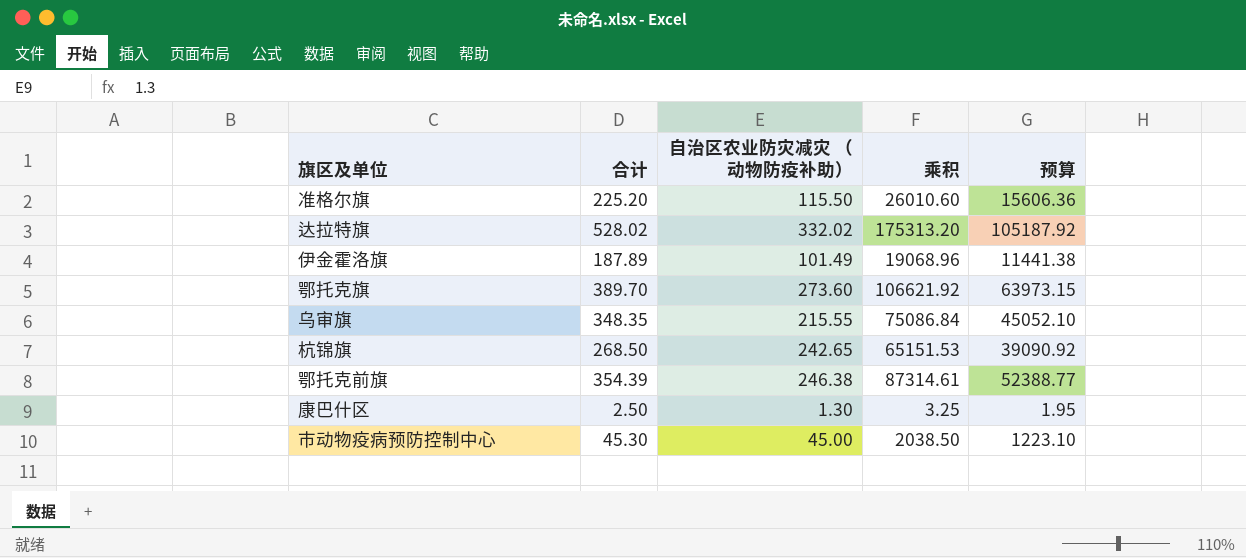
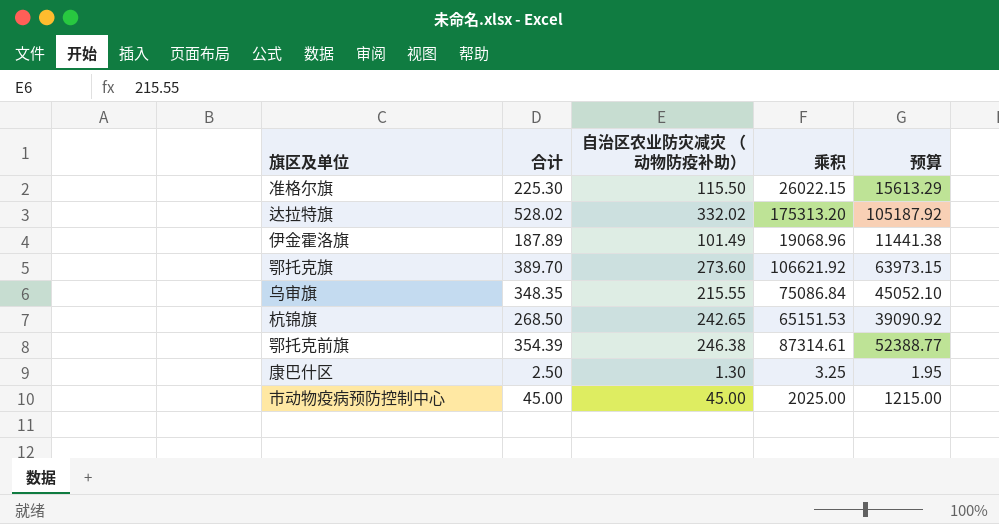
准格尔旗 | 合计: 225.20 -> 225.30
准格尔旗 | 乘积: 26010.60 -> 26022.15
准格尔旗 | 预算: 15606.36 -> 15613.29
市动物疫病预防控制中心 | 合计: 45.30 -> 45.00
市动物疫病预防控制中心 | 乘积: 2038.50 -> 2025.00
市动物疫病预防控制中心 | 预算: 1223.10 -> 1215.00

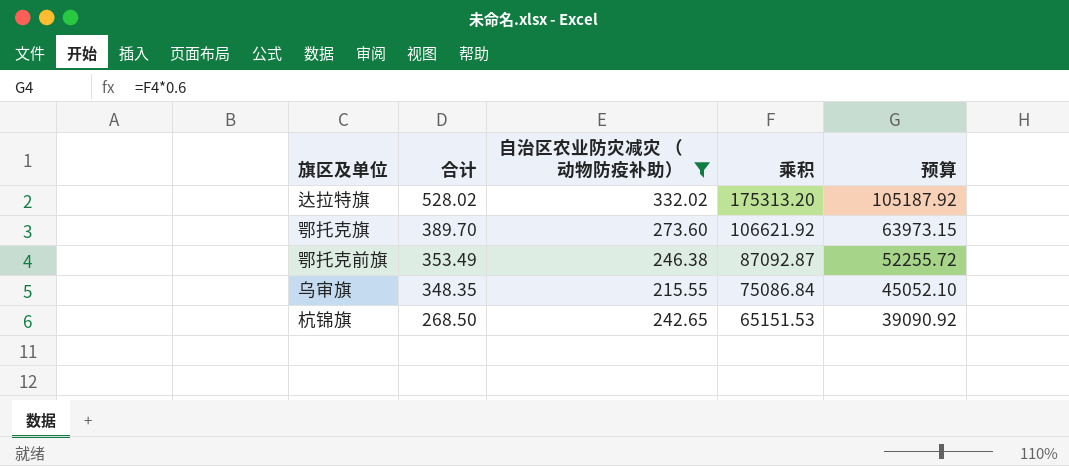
filter: none -> 自治区农业防灾减灾 （动物防疫补助） >= 215.55
row order: none -> 合计 descending
鄂托克前旗 | 合计: 354.39 -> 353.49
鄂托克前旗 | 乘积: 87314.61 -> 87092.87
鄂托克前旗 | 预算: 52388.77 -> 52255.72

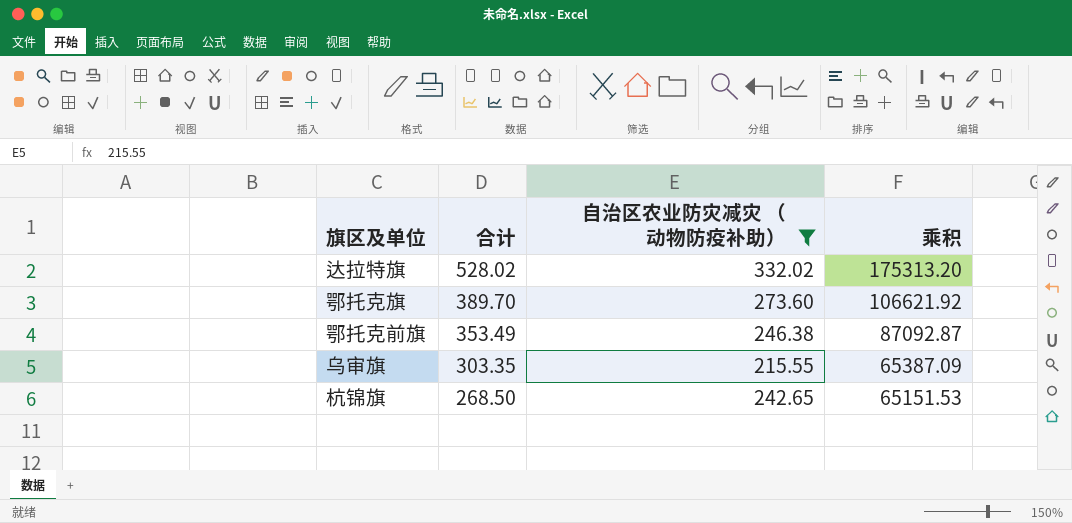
column 预算 | formula: [乘积] * 0.6 -> none
乌审旗 | 合计: 348.35 -> 303.35
乌审旗 | 乘积: 75086.84 -> 65387.09

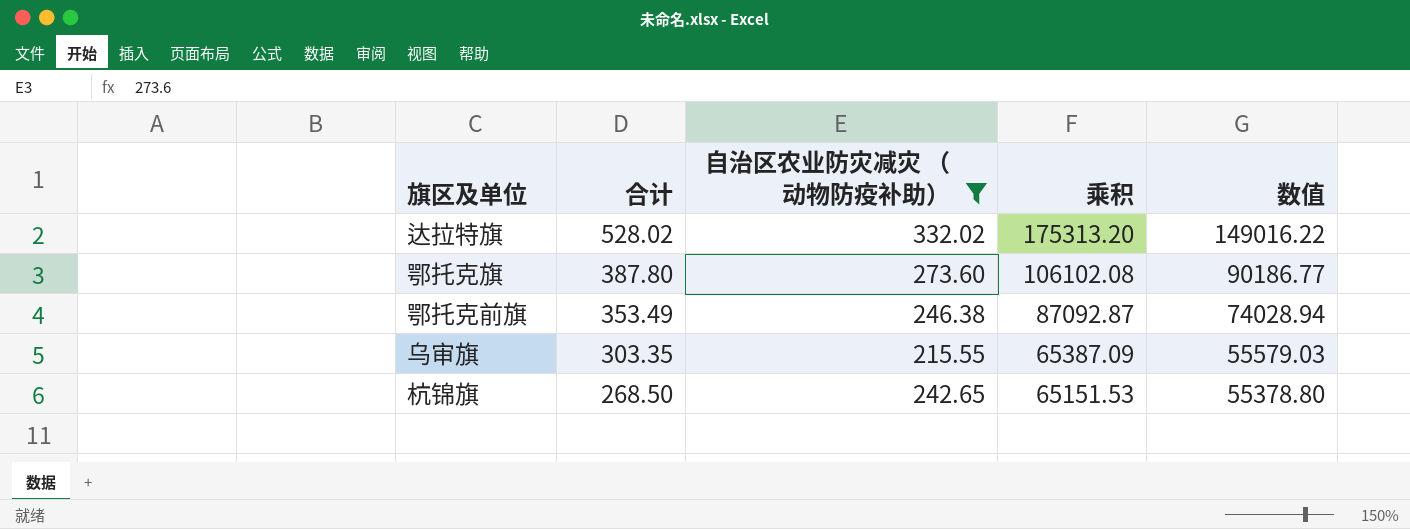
column 数值 | formula: none -> [乘积] * 0.85
鄂托克旗 | 合计: 389.70 -> 387.80
鄂托克旗 | 乘积: 106621.92 -> 106102.08

